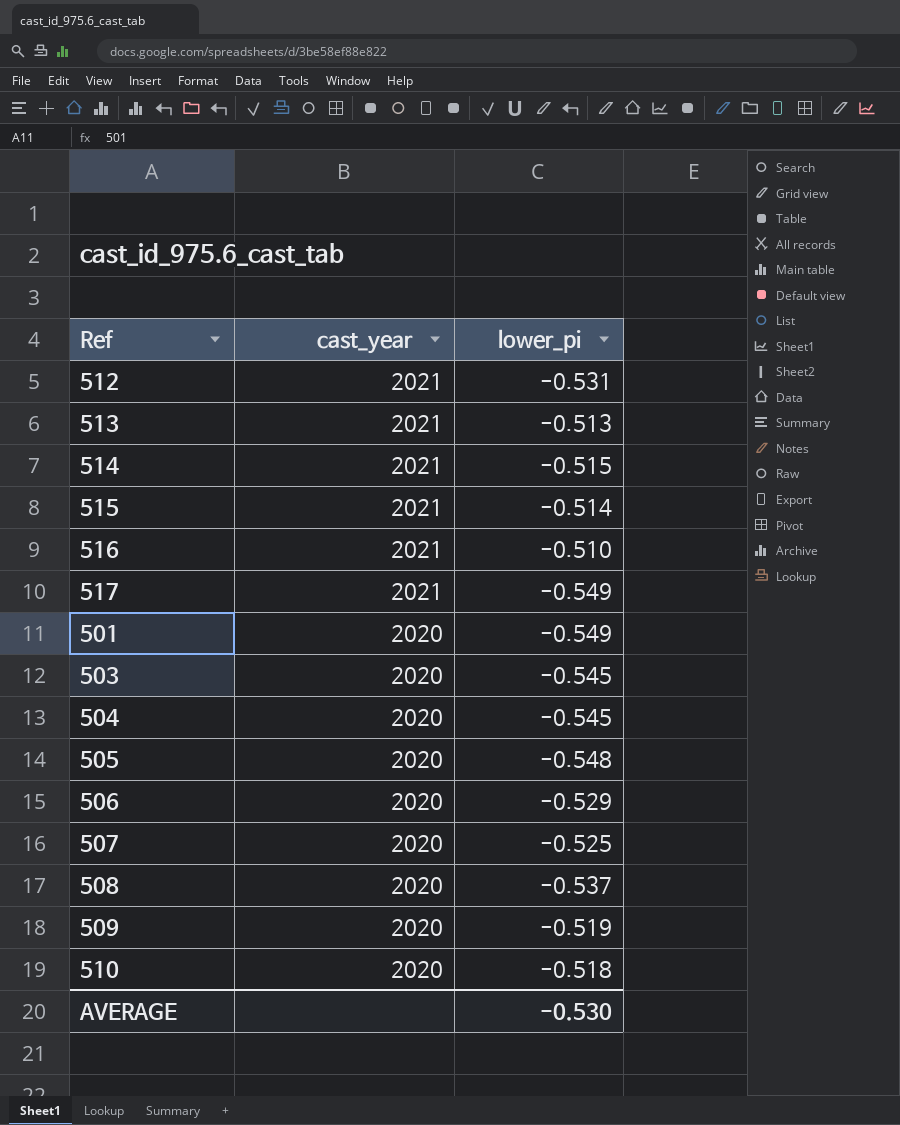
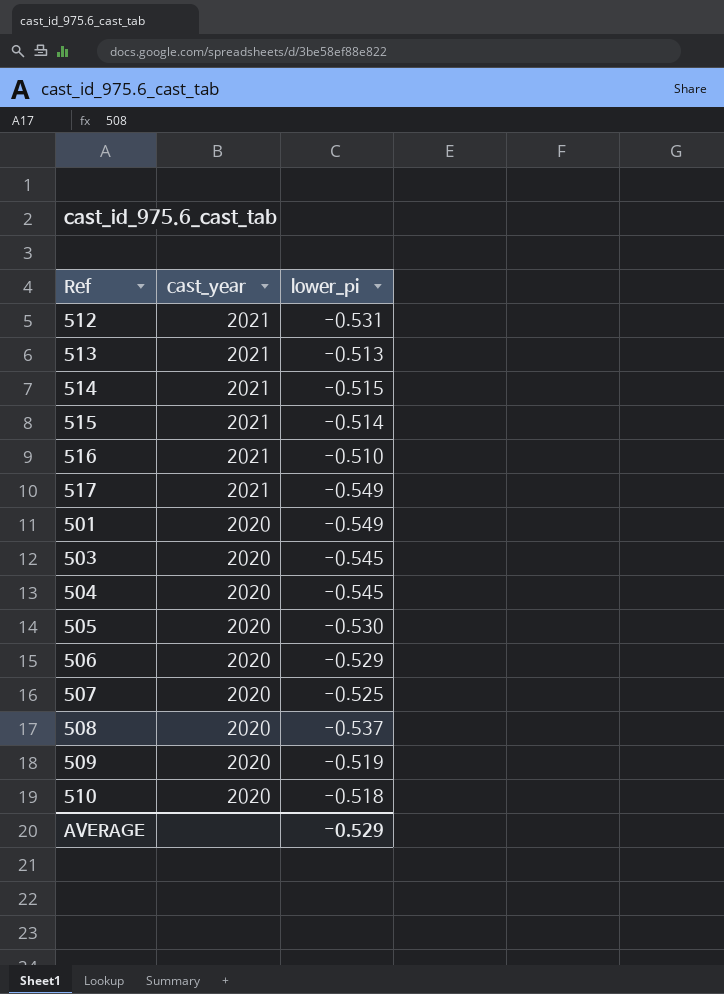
505 | lower_pi: -0.548 -> -0.530
AVERAGE | lower_pi: -0.530 -> -0.529

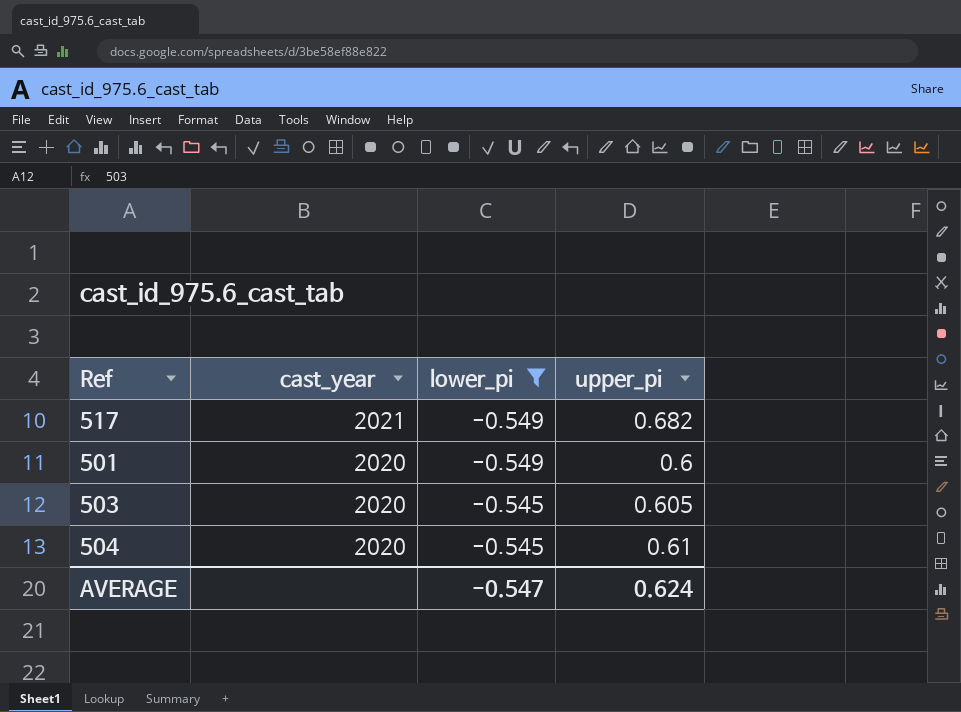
filter: none -> lower_pi <= -0.545
column upper_pi | position: none -> 4
AVERAGE | lower_pi: -0.529 -> -0.547

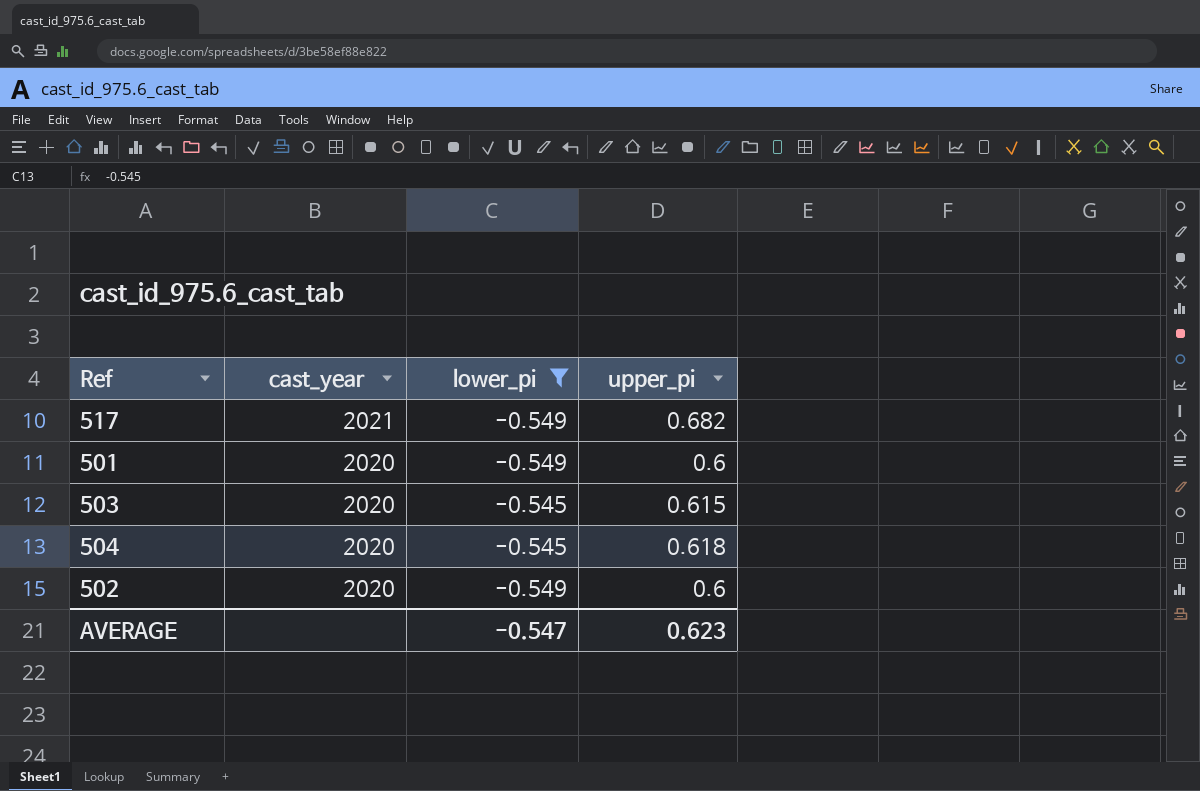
503 | upper_pi: 0.605 -> 0.615
504 | upper_pi: 0.61 -> 0.618
row 502: none -> 2020 | -0.549 | 0.6
AVERAGE | upper_pi: 0.624 -> 0.623

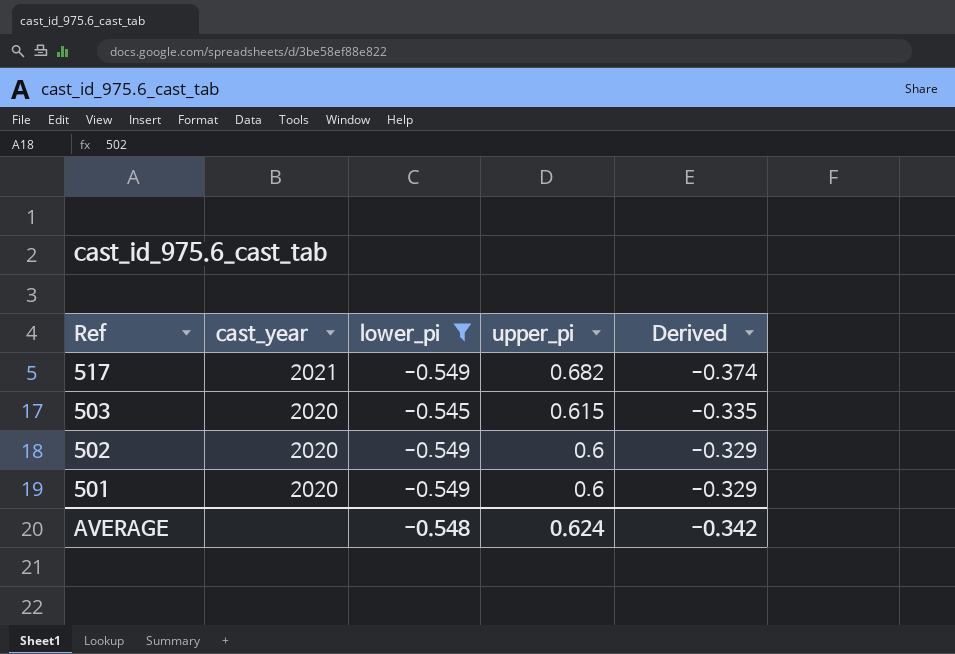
row order: cast_year descending -> Ref descending
column Derived | formula: none -> [lower_pi] * [upper_pi]
row 504: 2020 | -0.545 | 0.618 -> none
AVERAGE | lower_pi: -0.547 -> -0.548
AVERAGE | upper_pi: 0.623 -> 0.624

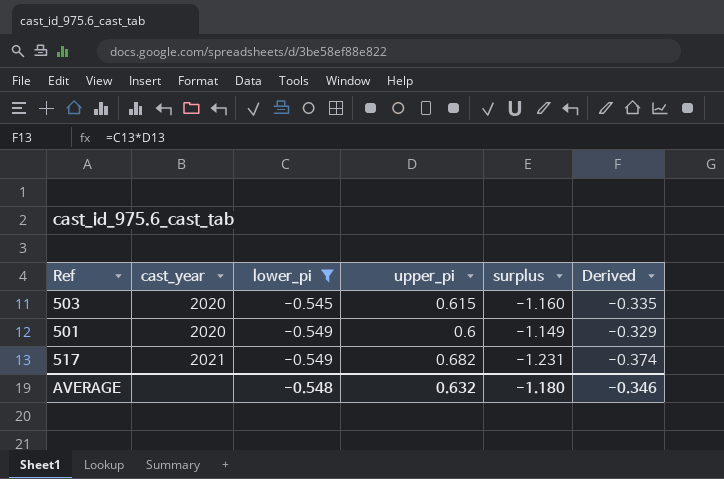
row order: Ref descending -> cast_year ascending
column surplus | formula: none -> [lower_pi] - [upper_pi]
row 502: 2020 | -0.549 | 0.6 | -0.329 -> none
AVERAGE | upper_pi: 0.624 -> 0.632
AVERAGE | Derived: -0.342 -> -0.346

